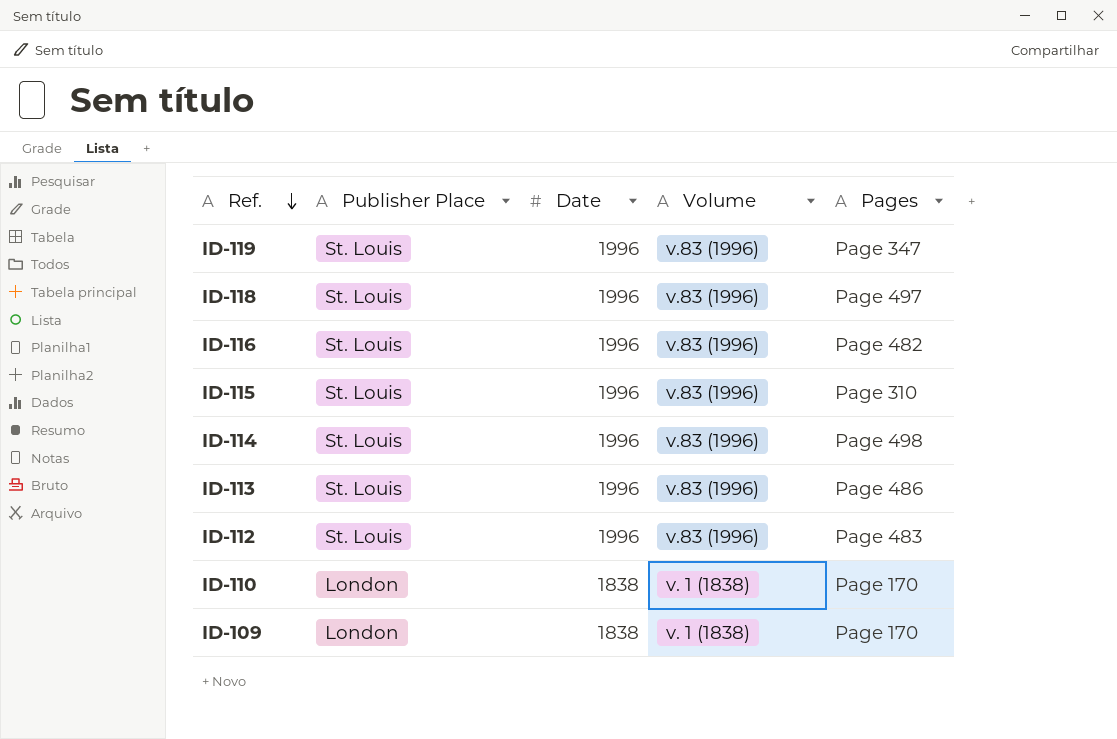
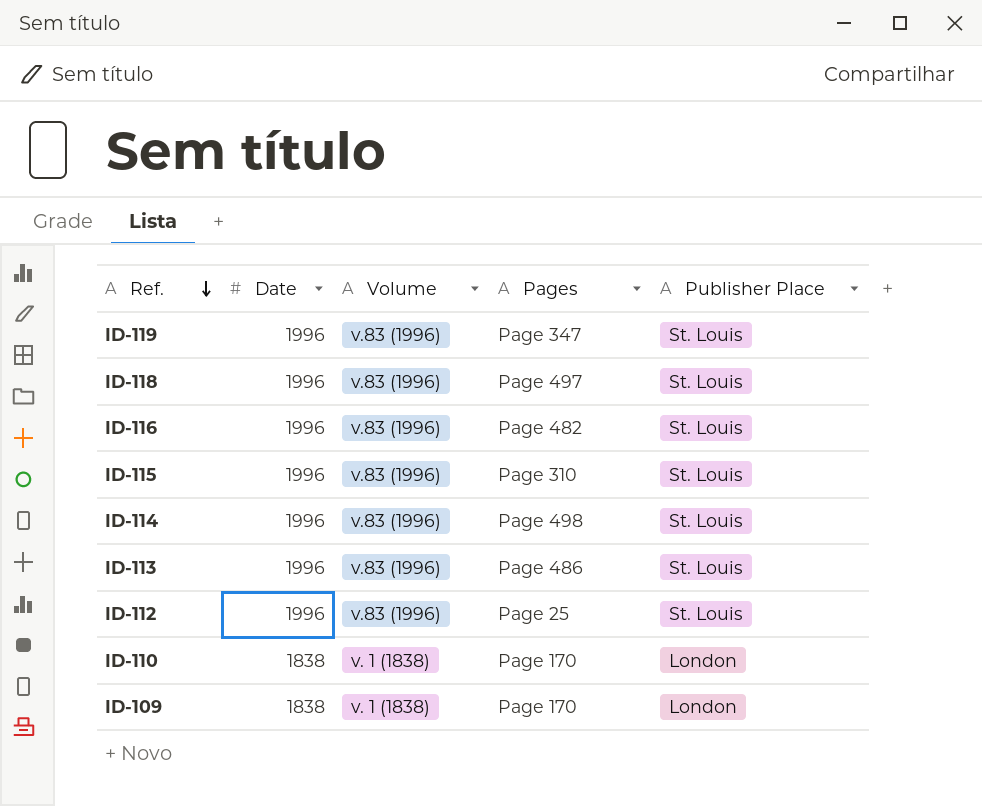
column Publisher Place | position: 2 -> 5
ID-112 | Pages: Page 483 -> Page 25

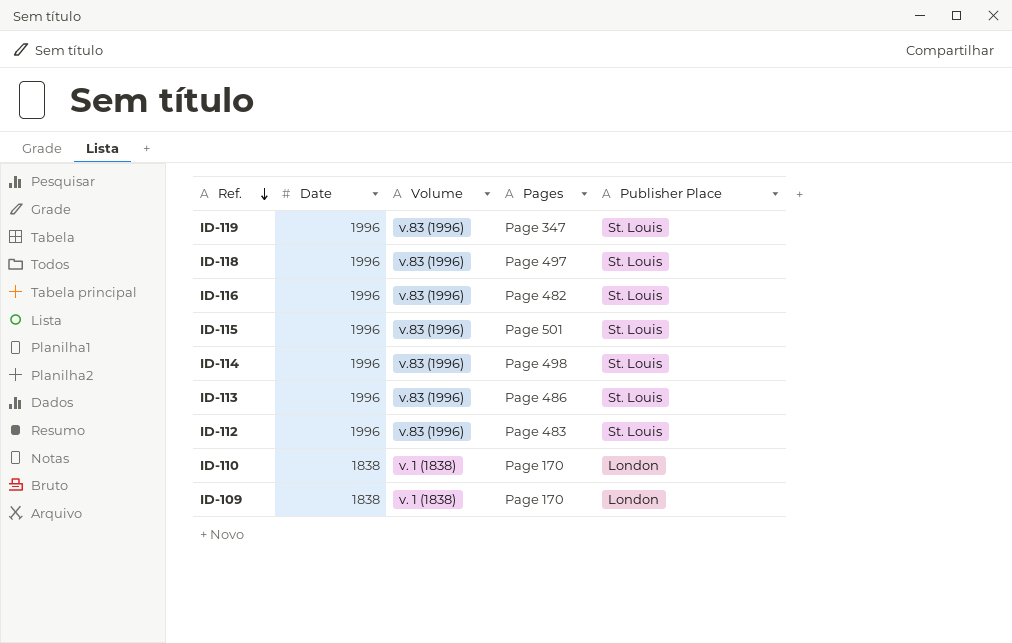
ID-115 | Pages: Page 310 -> Page 501
ID-112 | Pages: Page 25 -> Page 483

